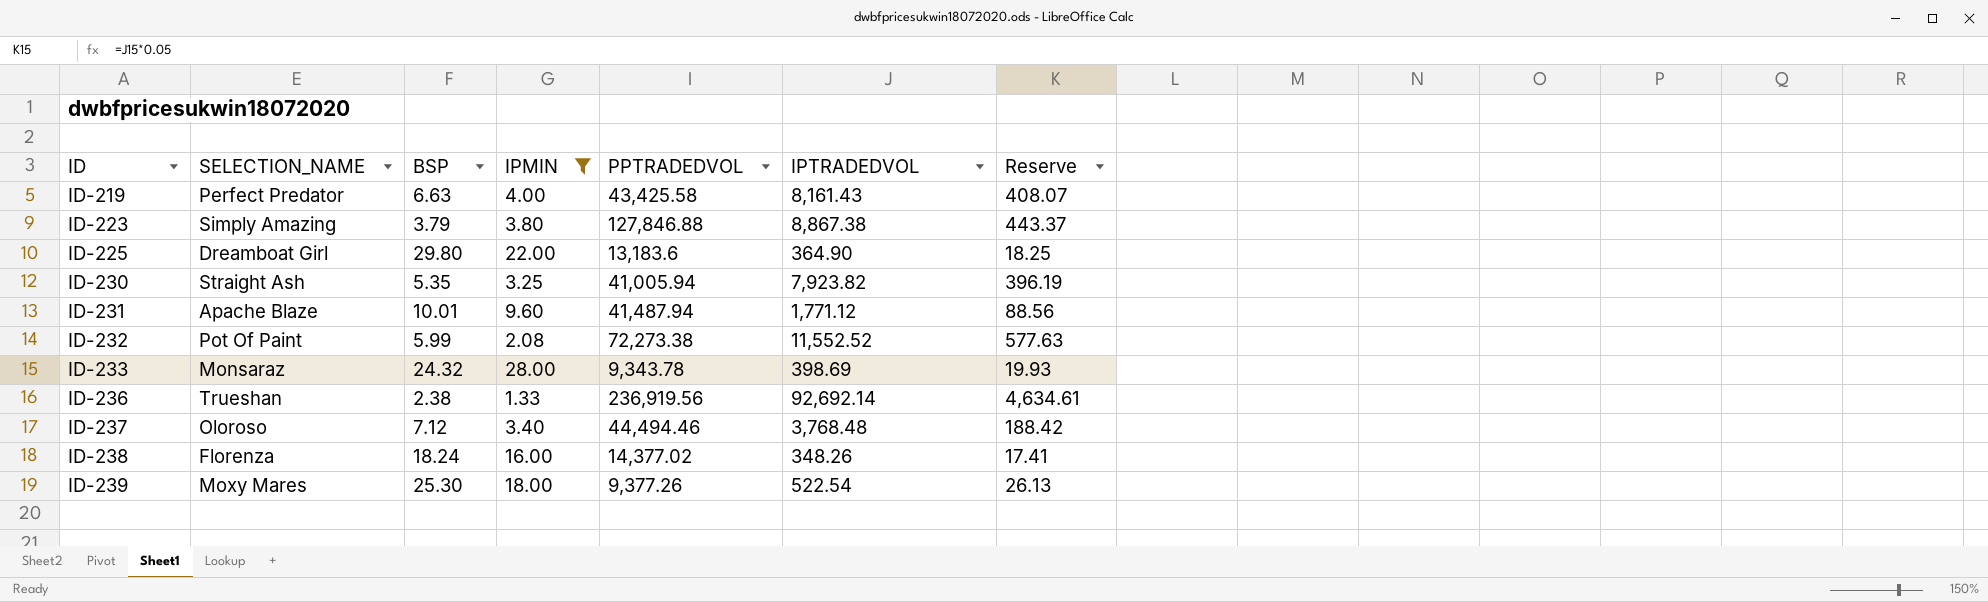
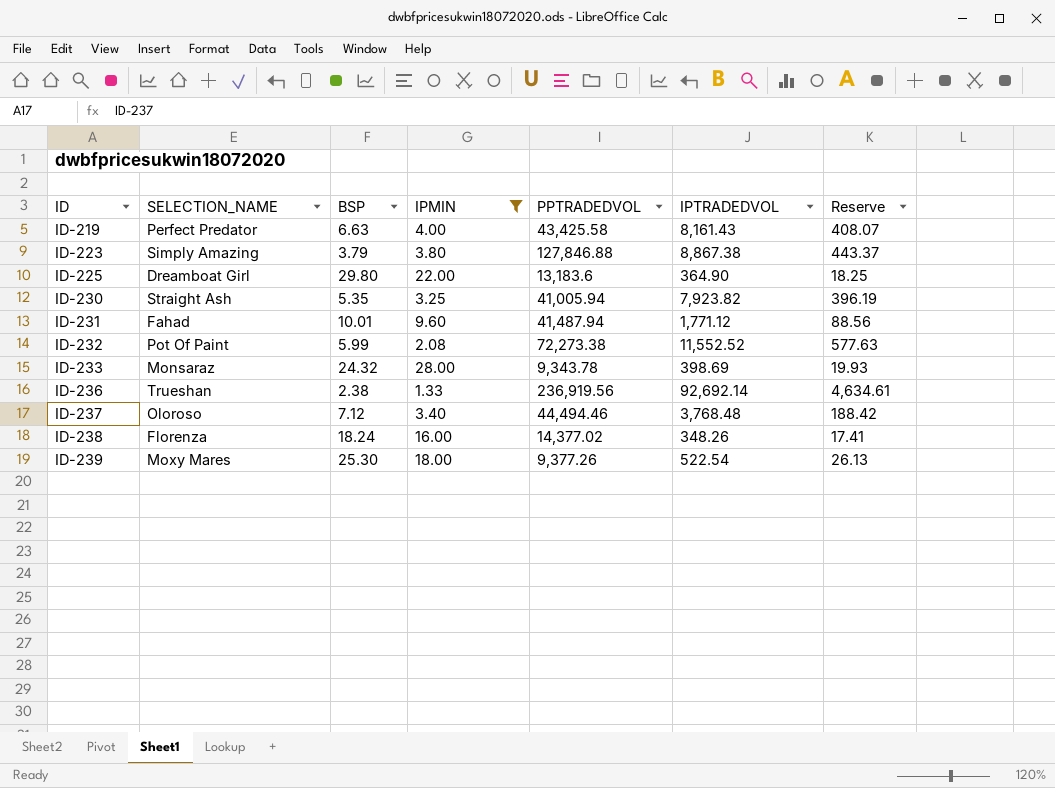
ID-231 | SELECTION_NAME: Apache Blaze -> Fahad

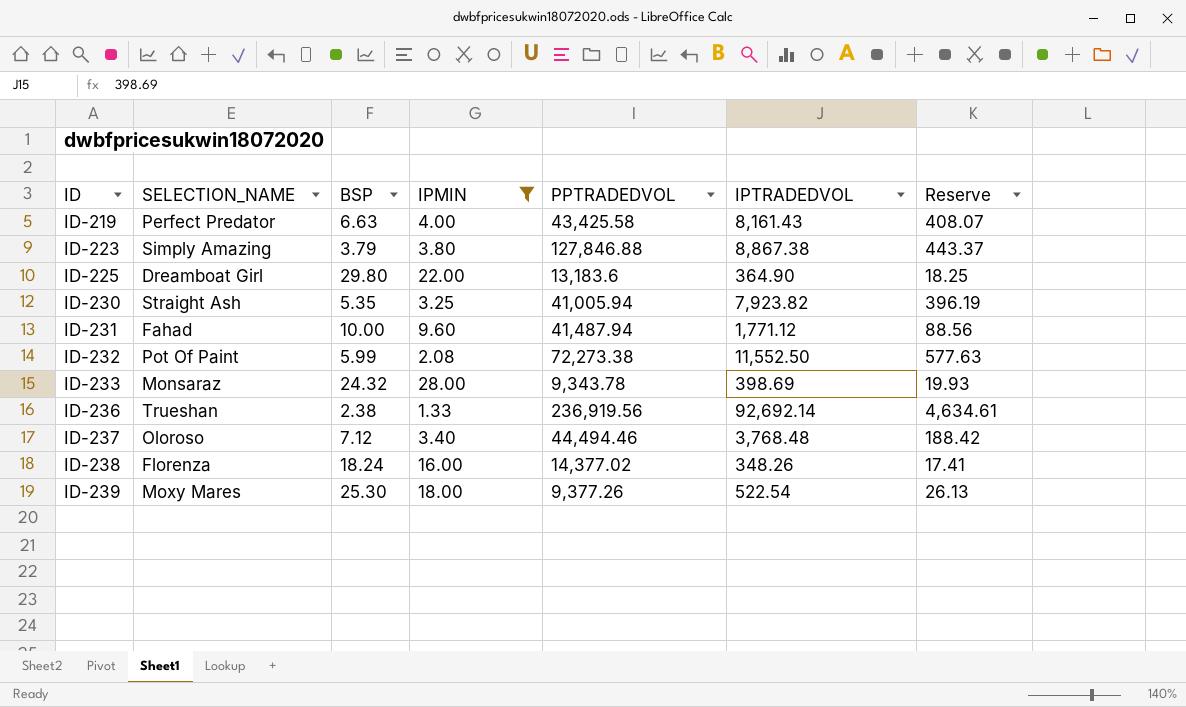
ID-231 | BSP: 10.01 -> 10.00
ID-232 | IPTRADEDVOL: 11,552.52 -> 11,552.50

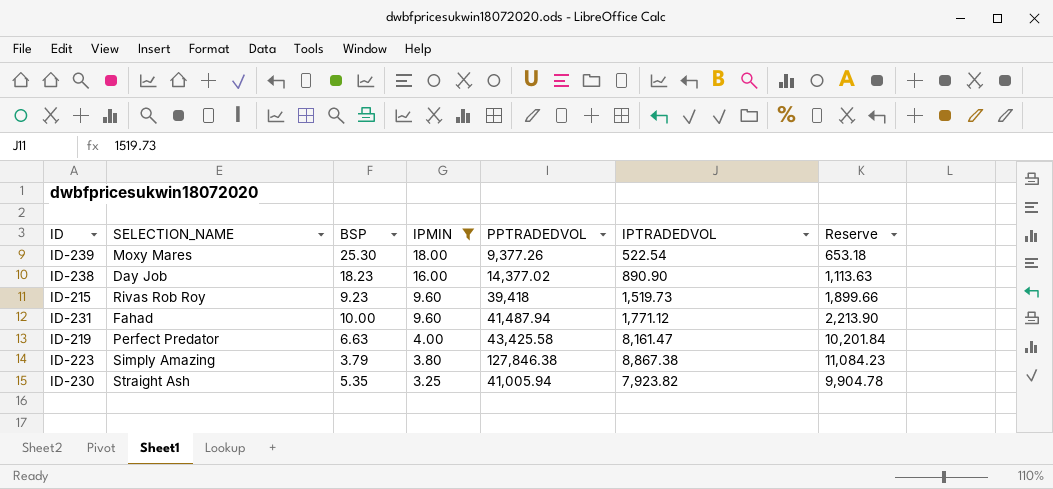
row order: ID ascending -> IPMIN descending
column Reserve | formula: [IPTRADEDVOL] * 0.05 -> [IPTRADEDVOL] * 1.25
row ID-225: Dreamboat Girl | 29.80 | 22.00 | 13,183.6 | 364.90 | 18.25 -> none
row ID-232: Pot Of Paint | 5.99 | 2.08 | 72,273.38 | 11,552.50 | 577.63 -> none
row ID-233: Monsaraz | 24.32 | 28.00 | 9,343.78 | 398.69 | 19.93 -> none
row ID-236: Trueshan | 2.38 | 1.33 | 236,919.56 | 92,692.14 | 4,634.61 -> none
row ID-237: Oloroso | 7.12 | 3.40 | 44,494.46 | 3,768.48 | 188.42 -> none
ID-238 | SELECTION_NAME: Florenza -> Day Job
ID-238 | BSP: 18.24 -> 18.23
ID-238 | IPTRADEDVOL: 348.26 -> 890.90
row ID-215: none -> Rivas Rob Roy | 9.23 | 9.60 | 39,418 | 1,519.73 | 1,899.66
ID-219 | IPTRADEDVOL: 8,161.43 -> 8,161.47
ID-223 | PPTRADEDVOL: 127,846.88 -> 127,846.38

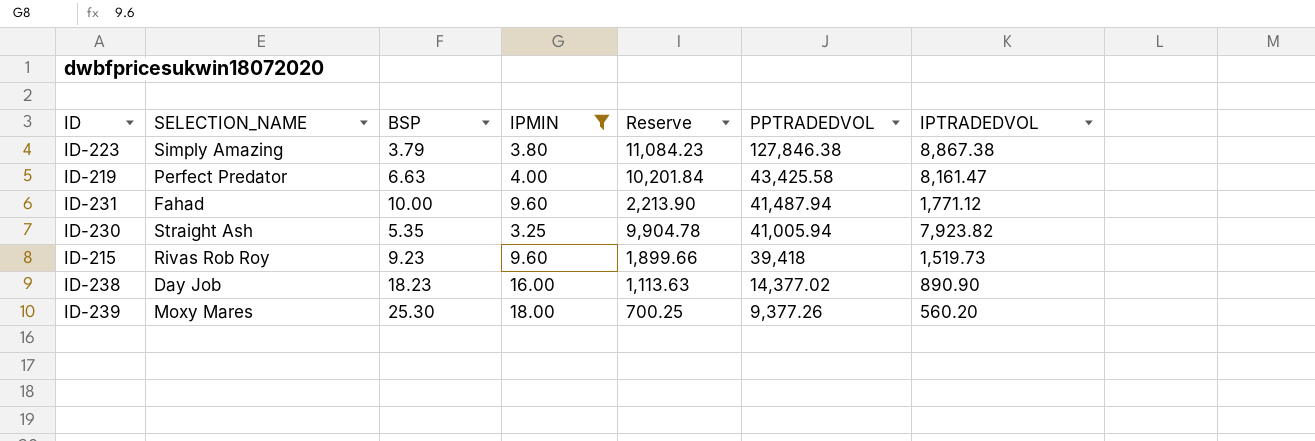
row order: IPMIN descending -> PPTRADEDVOL descending
column Reserve | position: 7 -> 5
ID-239 | Reserve: 653.18 -> 700.25
ID-239 | IPTRADEDVOL: 522.54 -> 560.20

